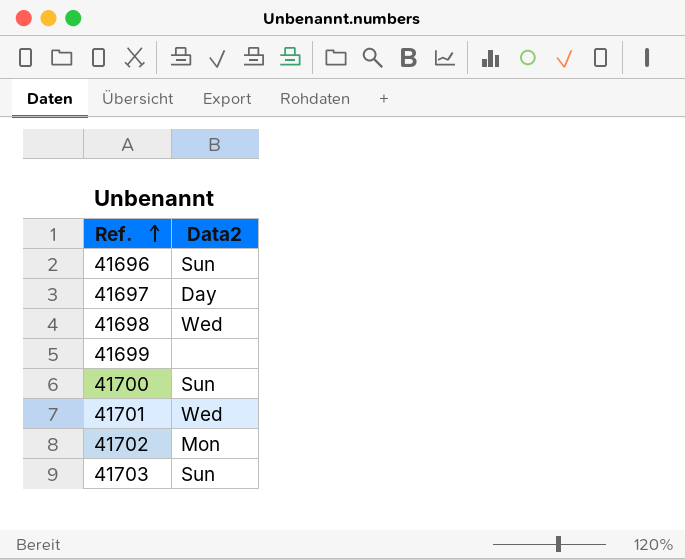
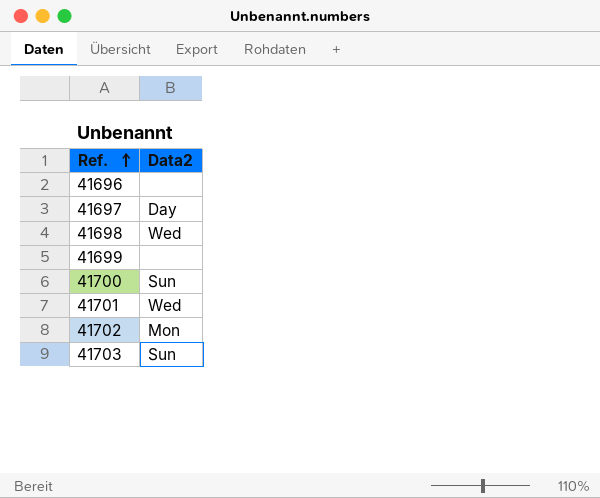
41696 | Data2: Sun -> none

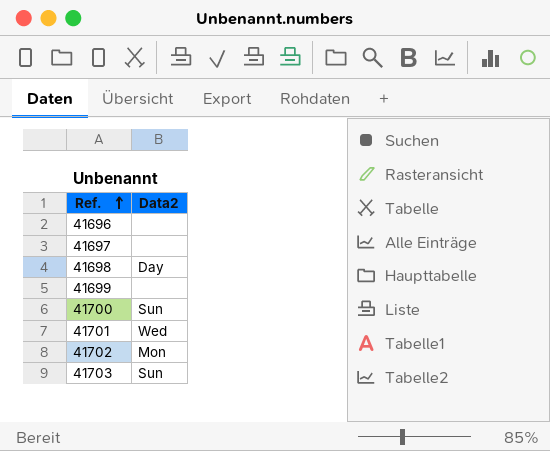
41697 | Data2: Day -> none
41698 | Data2: Wed -> Day

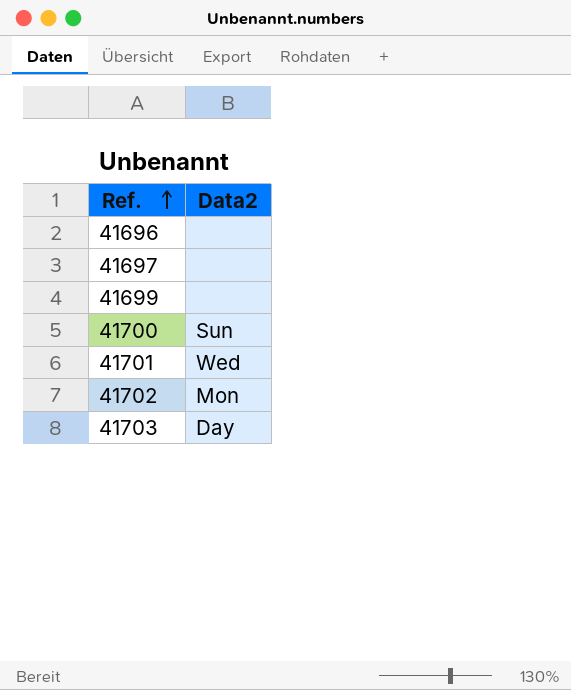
row 41698: Day -> none
41703 | Data2: Sun -> Day

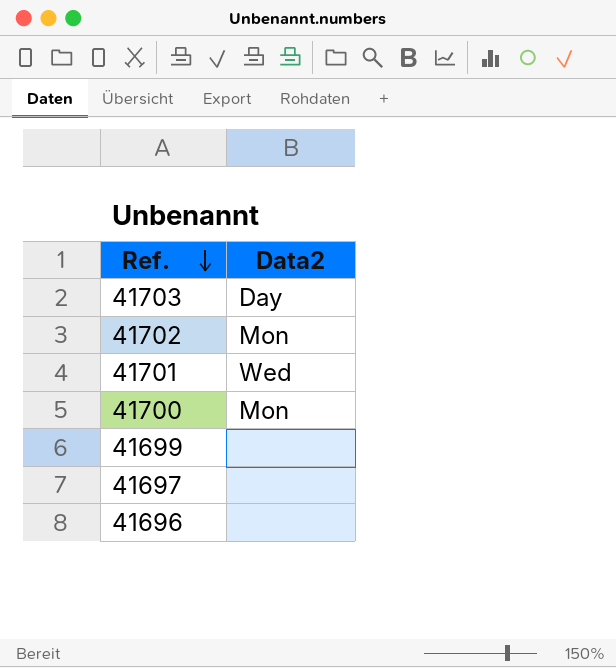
row order: Ref. ascending -> Ref. descending
41700 | Data2: Sun -> Mon

